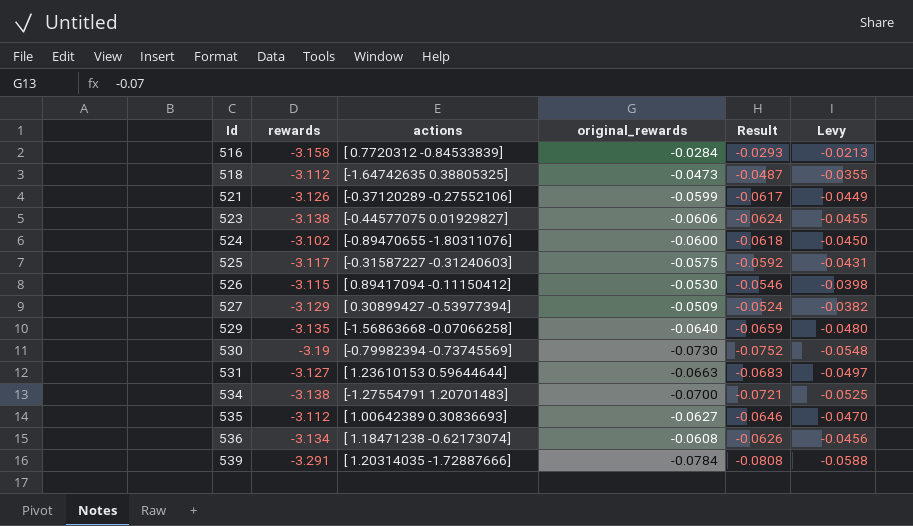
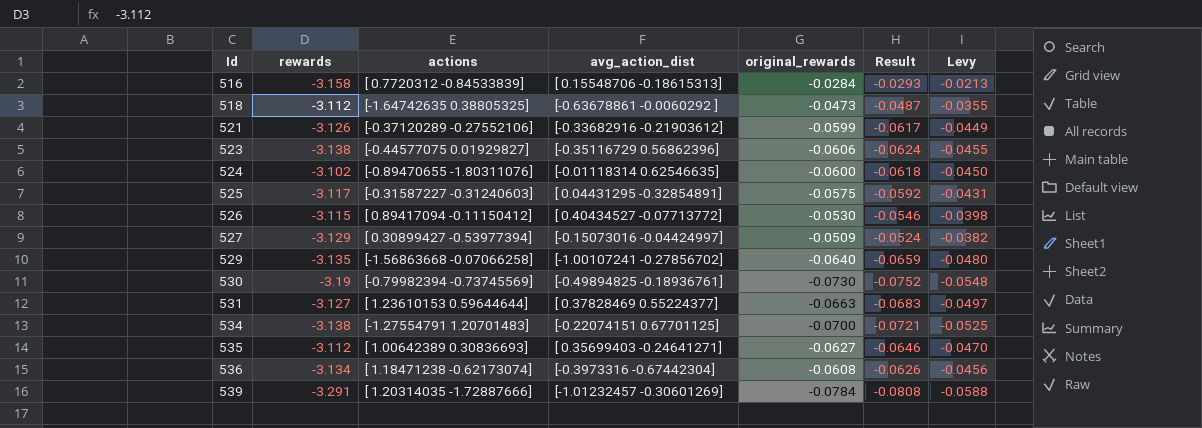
column avg_action_dist | position: none -> 4

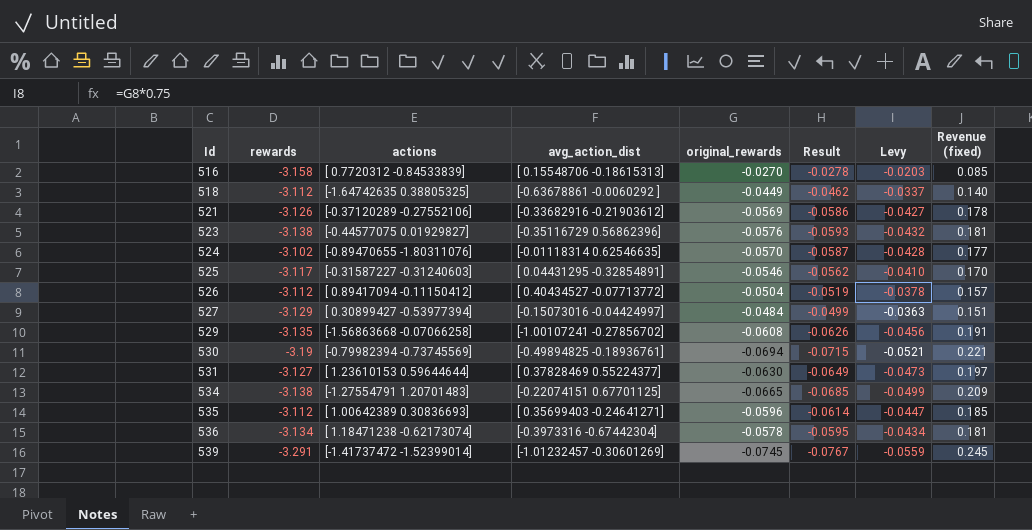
column Revenue (fixed) | formula: none -> [rewards] * [original_rewards]
516 | original_rewards: -0.0284 -> -0.0270
516 | Result: -0.0293 -> -0.0278
516 | Levy: -0.0213 -> -0.0203
518 | original_rewards: -0.0473 -> -0.0449
518 | Result: -0.0487 -> -0.0462
518 | Levy: -0.0355 -> -0.0337
521 | original_rewards: -0.0599 -> -0.0569
521 | Result: -0.0617 -> -0.0586
521 | Levy: -0.0449 -> -0.0427
523 | original_rewards: -0.0606 -> -0.0576
523 | Result: -0.0624 -> -0.0593
523 | Levy: -0.0455 -> -0.0432
524 | original_rewards: -0.0600 -> -0.0570
524 | Result: -0.0618 -> -0.0587
524 | Levy: -0.0450 -> -0.0428
525 | original_rewards: -0.0575 -> -0.0546
525 | Result: -0.0592 -> -0.0562
525 | Levy: -0.0431 -> -0.0410
526 | rewards: -3.115 -> -3.112
526 | original_rewards: -0.0530 -> -0.0504
526 | Result: -0.0546 -> -0.0519
526 | Levy: -0.0398 -> -0.0378
527 | original_rewards: -0.0509 -> -0.0484
527 | Result: -0.0524 -> -0.0499
527 | Levy: -0.0382 -> -0.0363
529 | original_rewards: -0.0640 -> -0.0608
529 | Result: -0.0659 -> -0.0626
529 | Levy: -0.0480 -> -0.0456
530 | original_rewards: -0.0730 -> -0.0694
530 | Result: -0.0752 -> -0.0715
530 | Levy: -0.0548 -> -0.0521
531 | original_rewards: -0.0663 -> -0.0630
531 | Result: -0.0683 -> -0.0649
531 | Levy: -0.0497 -> -0.0473
534 | original_rewards: -0.0700 -> -0.0665
534 | Result: -0.0721 -> -0.0685
534 | Levy: -0.0525 -> -0.0499
535 | original_rewards: -0.0627 -> -0.0596
535 | Result: -0.0646 -> -0.0614
535 | Levy: -0.0470 -> -0.0447
536 | original_rewards: -0.0608 -> -0.0578
536 | Result: -0.0626 -> -0.0595
536 | Levy: -0.0456 -> -0.0434
539 | actions: [ 1.20314035 -1.72887666] -> [-1.41737472 -1.52399014]
539 | original_rewards: -0.0784 -> -0.0745
539 | Result: -0.0808 -> -0.0767
539 | Levy: -0.0588 -> -0.0559

